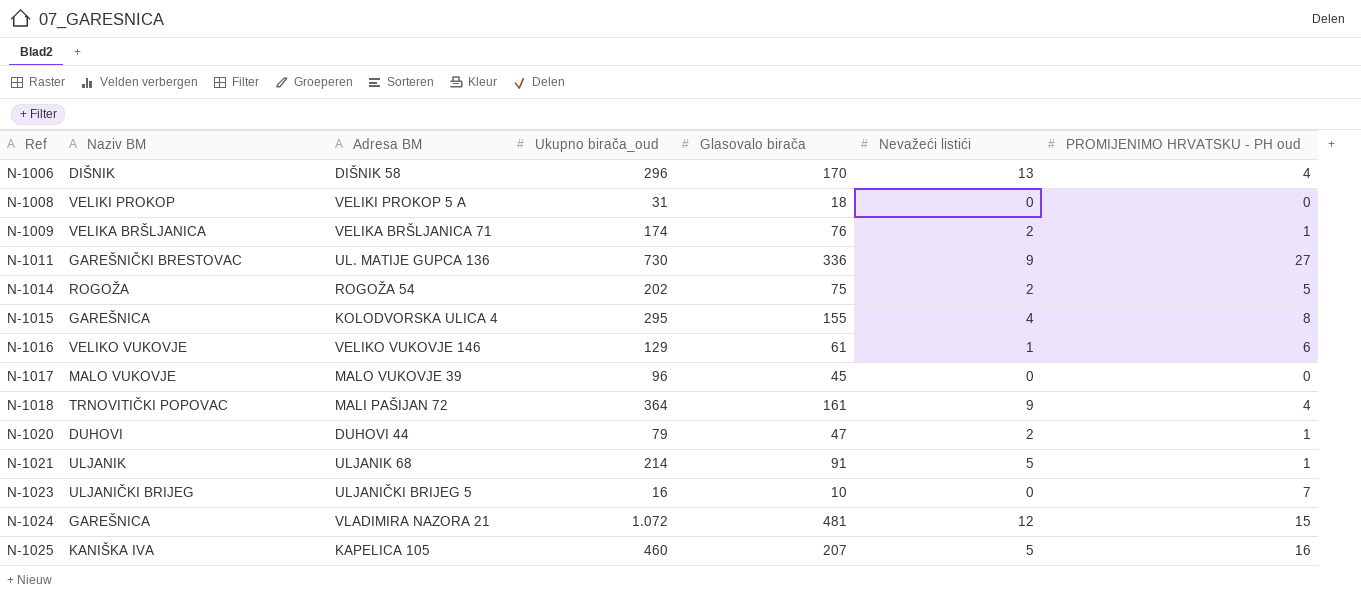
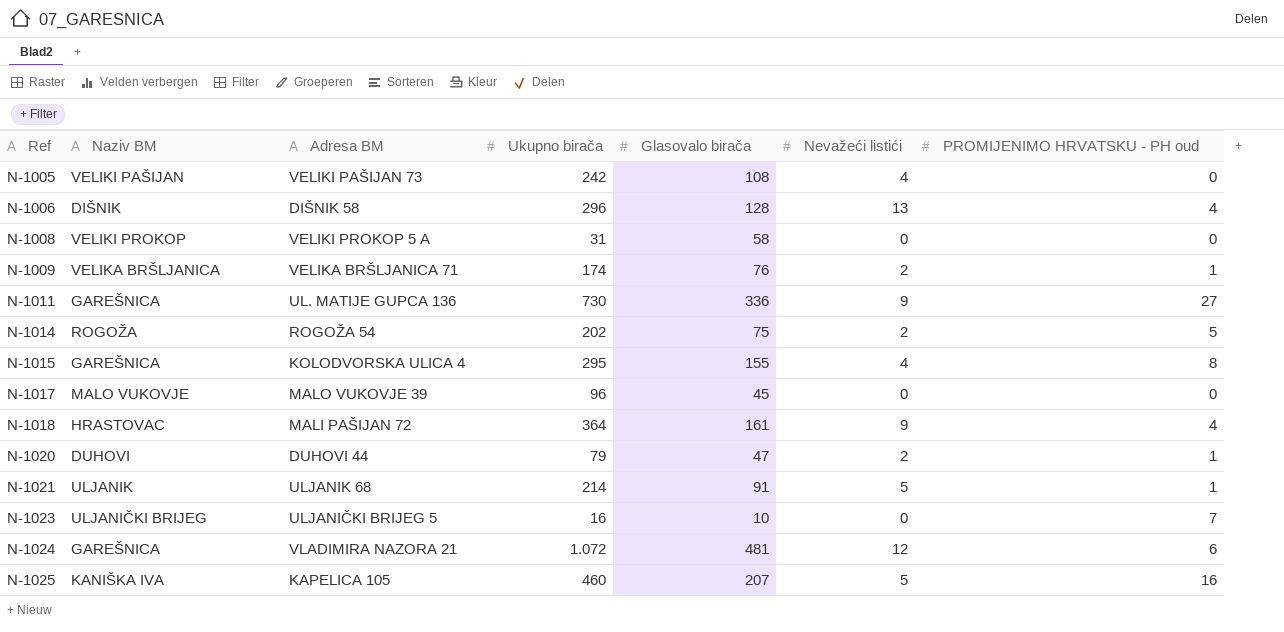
column name: Ukupno birača_oud -> Ukupno birača
row N-1016: VELIKO VUKOVJE | VELIKO VUKOVJE 146 | 129 | 61 | 1 | 6 -> none
row N-1005: none -> VELIKI PAŠIJAN | VELIKI PAŠIJAN 73 | 242 | 108 | 4 | 0
N-1006 | Glasovalo birača: 170 -> 128
N-1008 | Glasovalo birača: 18 -> 58
N-1011 | Naziv BM: GAREŠNIČKI BRESTOVAC -> GAREŠNICA
N-1018 | Naziv BM: TRNOVITIČKI POPOVAC -> HRASTOVAC
N-1024 | PROMIJENIMO HRVATSKU - PH oud: 15 -> 6

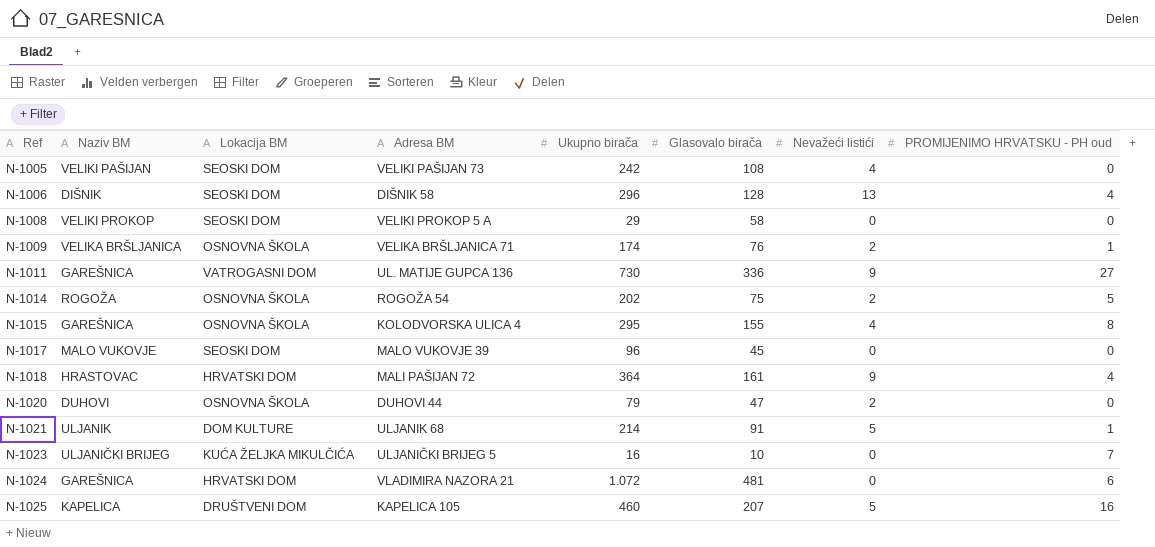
column Lokacija BM | position: none -> 3
N-1008 | Ukupno birača: 31 -> 29
N-1020 | PROMIJENIMO HRVATSKU - PH oud: 1 -> 0
N-1024 | Nevažeći listići: 12 -> 0
N-1025 | Naziv BM: KANIŠKA IVA -> KAPELICA

